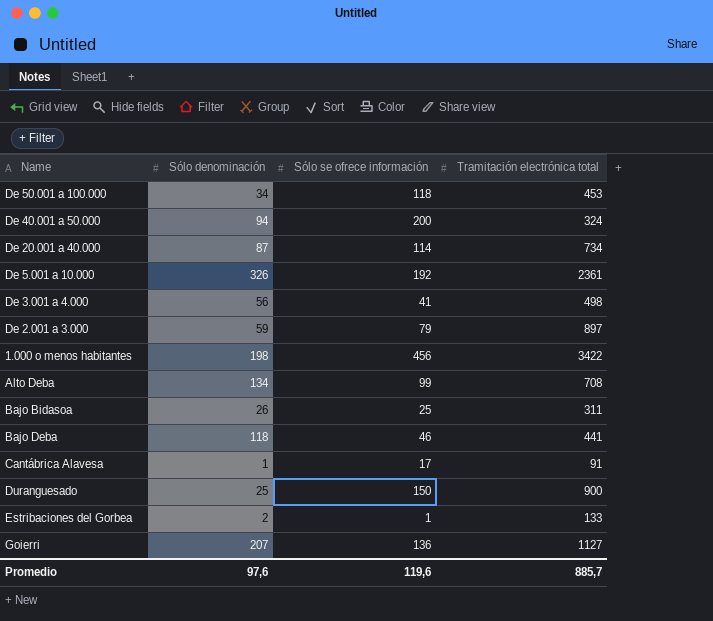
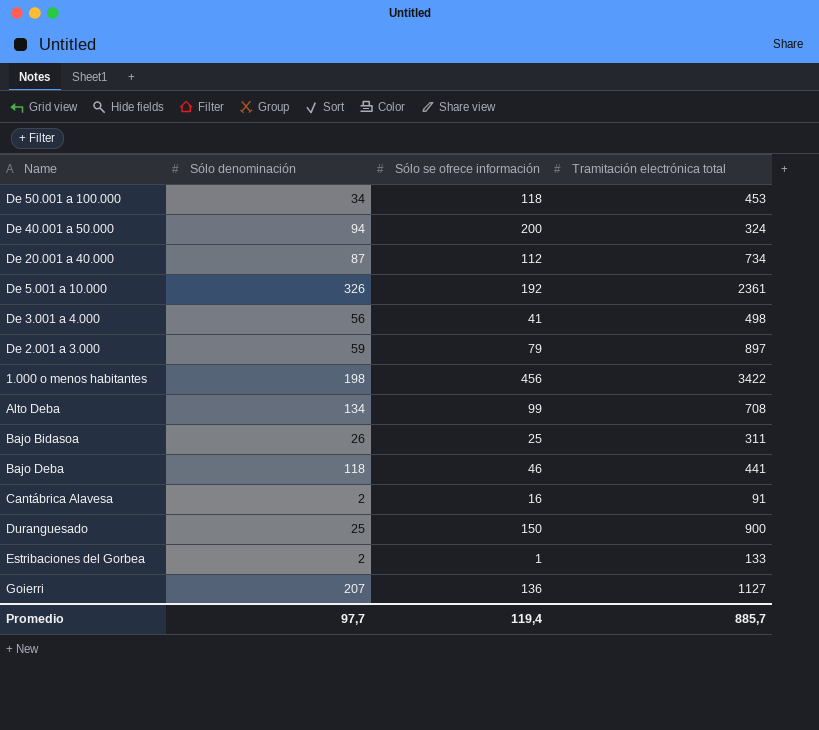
De 20.001 a 40.000 | Sólo se ofrece información: 114 -> 112
Cantábrica Alavesa | Sólo denominación: 1 -> 2
Cantábrica Alavesa | Sólo se ofrece información: 17 -> 16
Promedio | Sólo denominación: 97,6 -> 97,7
Promedio | Sólo se ofrece información: 119,6 -> 119,4

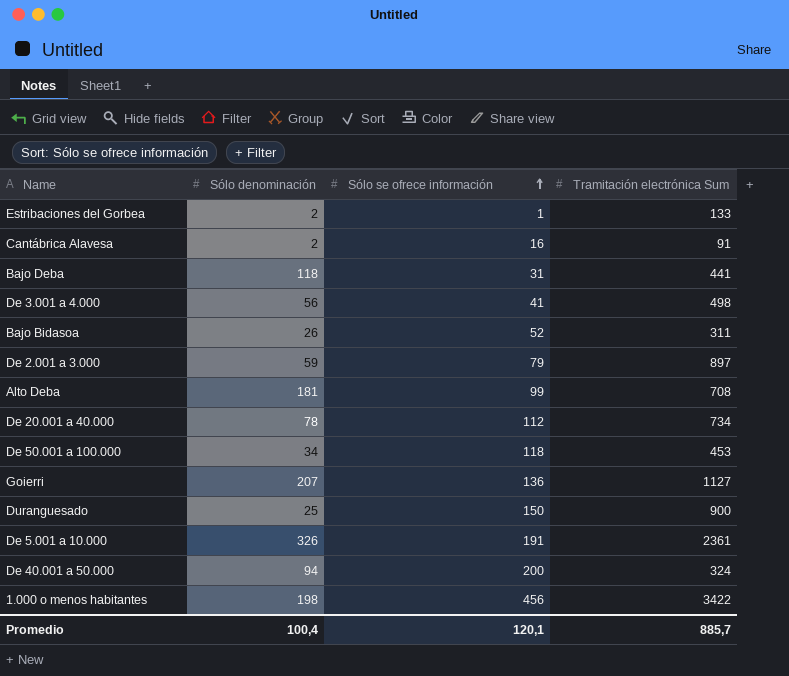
row order: none -> Sólo se ofrece información ascending
column name: Tramitación electrónica total -> Tramitación electrónica Sum
Bajo Deba | Sólo se ofrece información: 46 -> 31
Bajo Bidasoa | Sólo se ofrece información: 25 -> 52
Alto Deba | Sólo denominación: 134 -> 181
De 20.001 a 40.000 | Sólo denominación: 87 -> 78
De 5.001 a 10.000 | Sólo se ofrece información: 192 -> 191
Promedio | Sólo denominación: 97,7 -> 100,4
Promedio | Sólo se ofrece información: 119,4 -> 120,1

